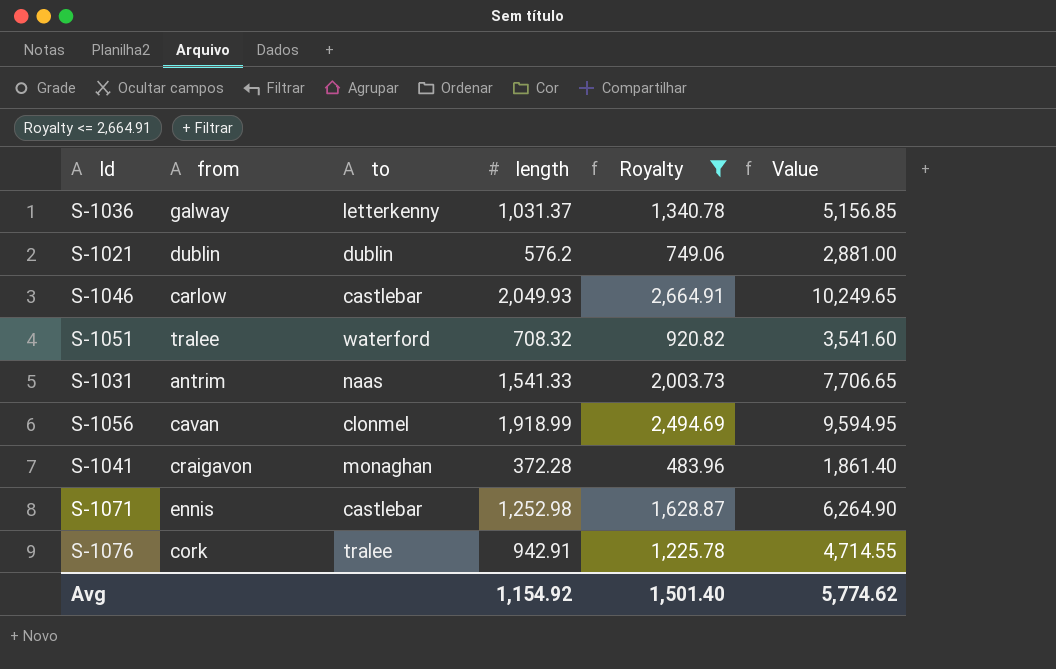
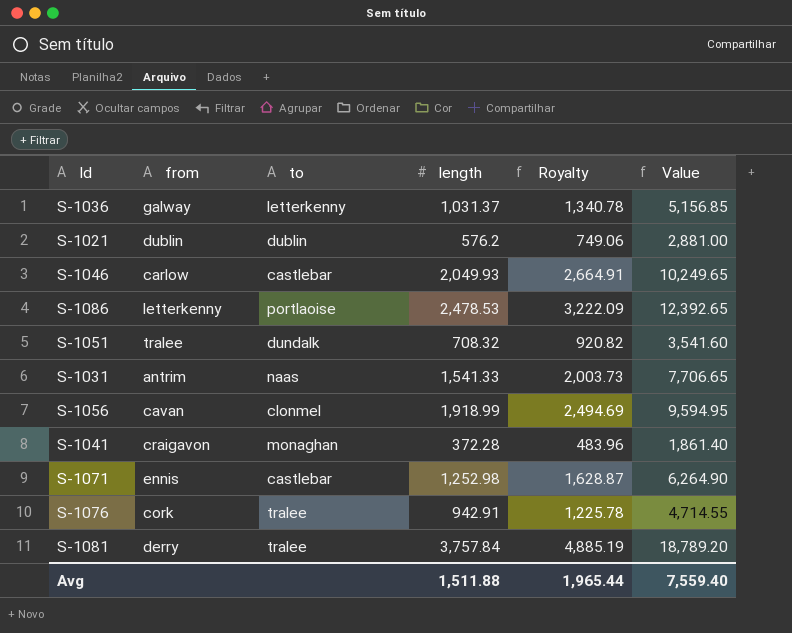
filter: Royalty <= 2,664.91 -> none
S-1051 | to: waterford -> dundalk
Avg | length: 1,154.92 -> 1,511.88
Avg | Royalty: 1,501.40 -> 1,965.44
Avg | Value: 5,774.62 -> 7,559.40

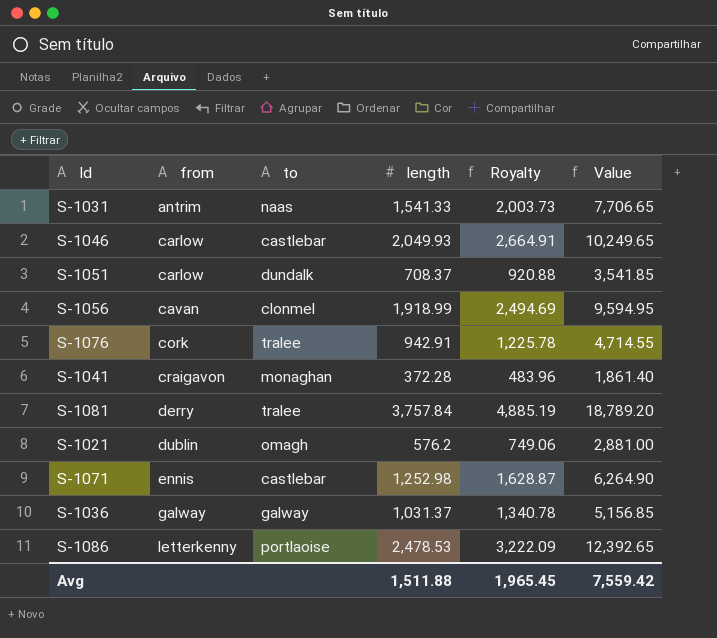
row order: none -> from ascending
S-1051 | from: tralee -> carlow
S-1051 | length: 708.32 -> 708.37
S-1051 | Royalty: 920.82 -> 920.88
S-1051 | Value: 3,541.60 -> 3,541.85
S-1021 | to: dublin -> omagh
S-1036 | to: letterkenny -> galway
Avg | Royalty: 1,965.44 -> 1,965.45
Avg | Value: 7,559.40 -> 7,559.42

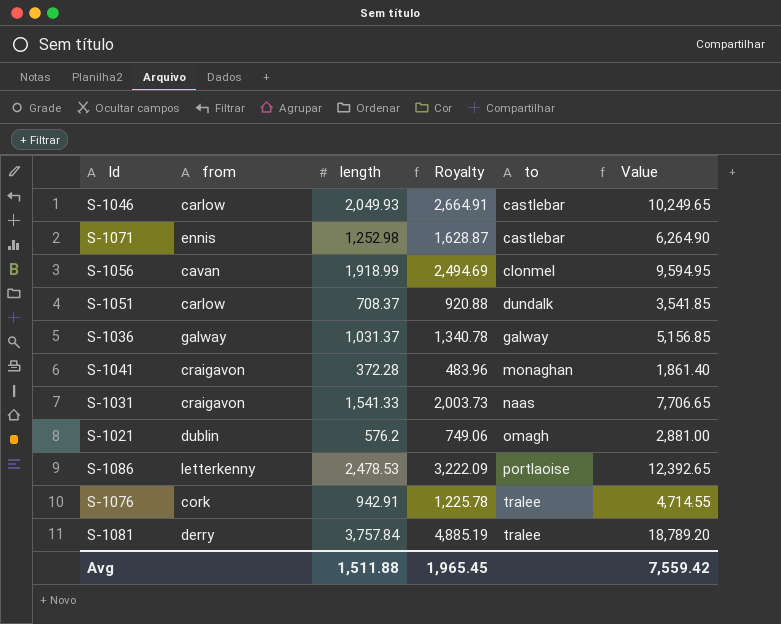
row order: from ascending -> to ascending
column to | position: 3 -> 5
S-1031 | from: antrim -> craigavon

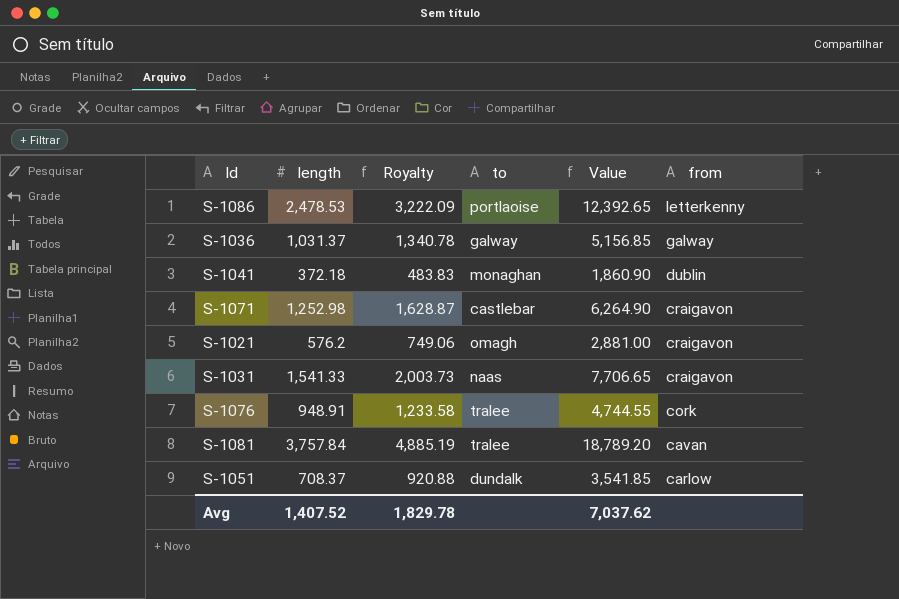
row order: to ascending -> from descending
column from | position: 2 -> 6
row S-1046: carlow | 2,049.93 | 2,664.91 | castlebar | 10,249.65 -> none
row S-1056: cavan | 1,918.99 | 2,494.69 | clonmel | 9,594.95 -> none
S-1041 | length: 372.28 -> 372.18
S-1041 | Royalty: 483.96 -> 483.83
S-1041 | Value: 1,861.40 -> 1,860.90
S-1041 | from: craigavon -> dublin
S-1071 | from: ennis -> craigavon
S-1021 | from: dublin -> craigavon
S-1076 | length: 942.91 -> 948.91
S-1076 | Royalty: 1,225.78 -> 1,233.58
S-1076 | Value: 4,714.55 -> 4,744.55
S-1081 | from: derry -> cavan
Avg | length: 1,511.88 -> 1,407.52
Avg | Royalty: 1,965.45 -> 1,829.78
Avg | Value: 7,559.42 -> 7,037.62

